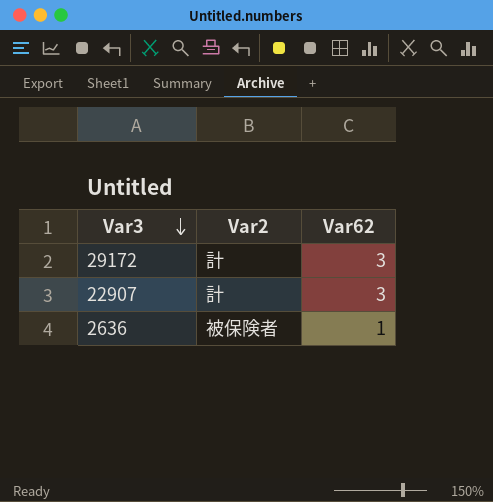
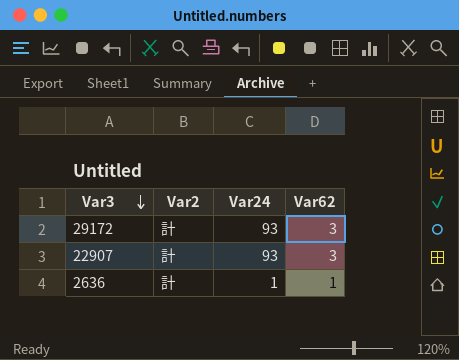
column Var24 | position: none -> 3
2636 | Var2: 被保険者 -> 計

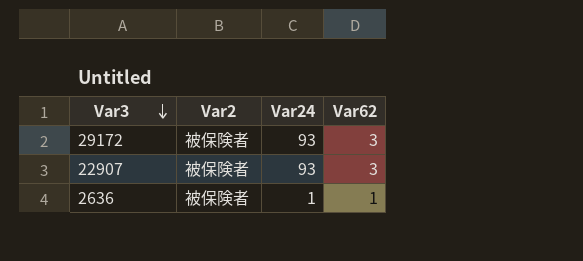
29172 | Var2: 計 -> 被保険者
22907 | Var2: 計 -> 被保険者
2636 | Var2: 計 -> 被保険者

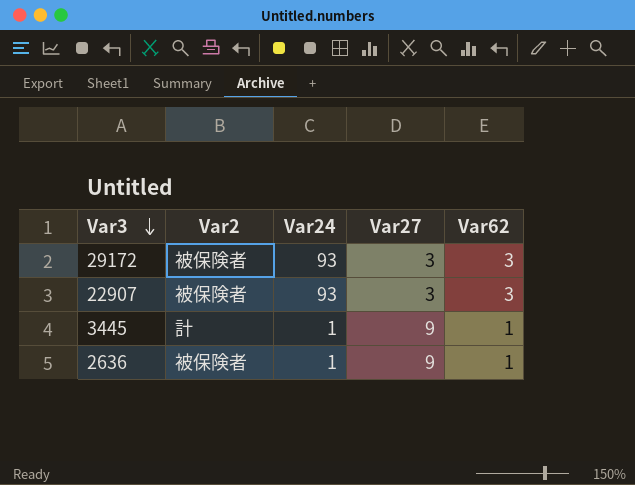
column Var27 | position: none -> 4
row 3445: none -> 計 | 1 | 9 | 1

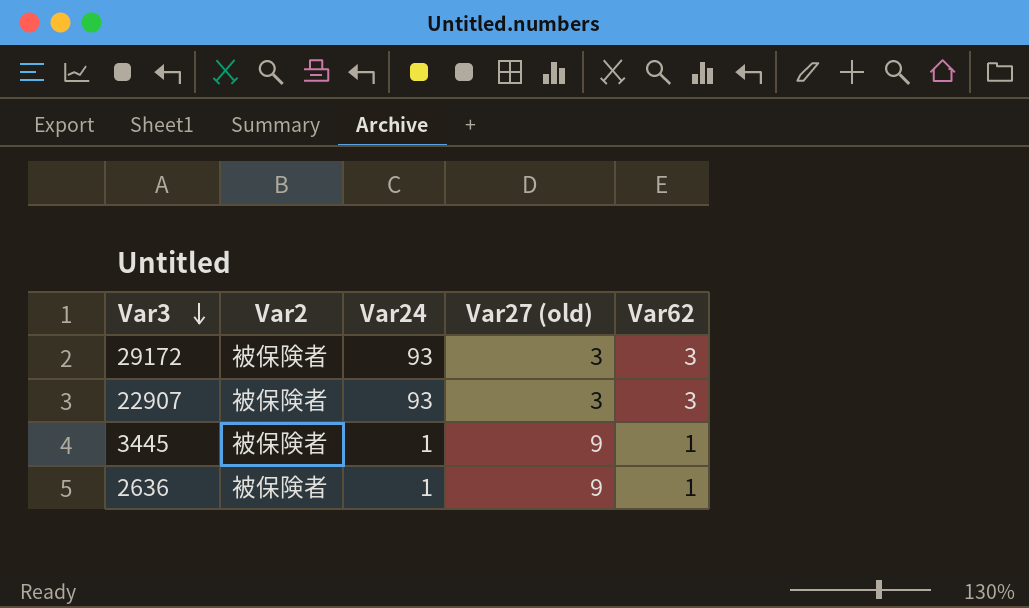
column name: Var27 -> Var27 (old)
3445 | Var2: 計 -> 被保険者

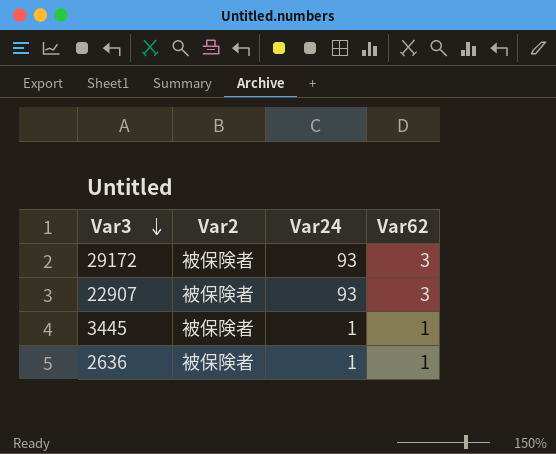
column Var27 (old) | position: 4 -> none

